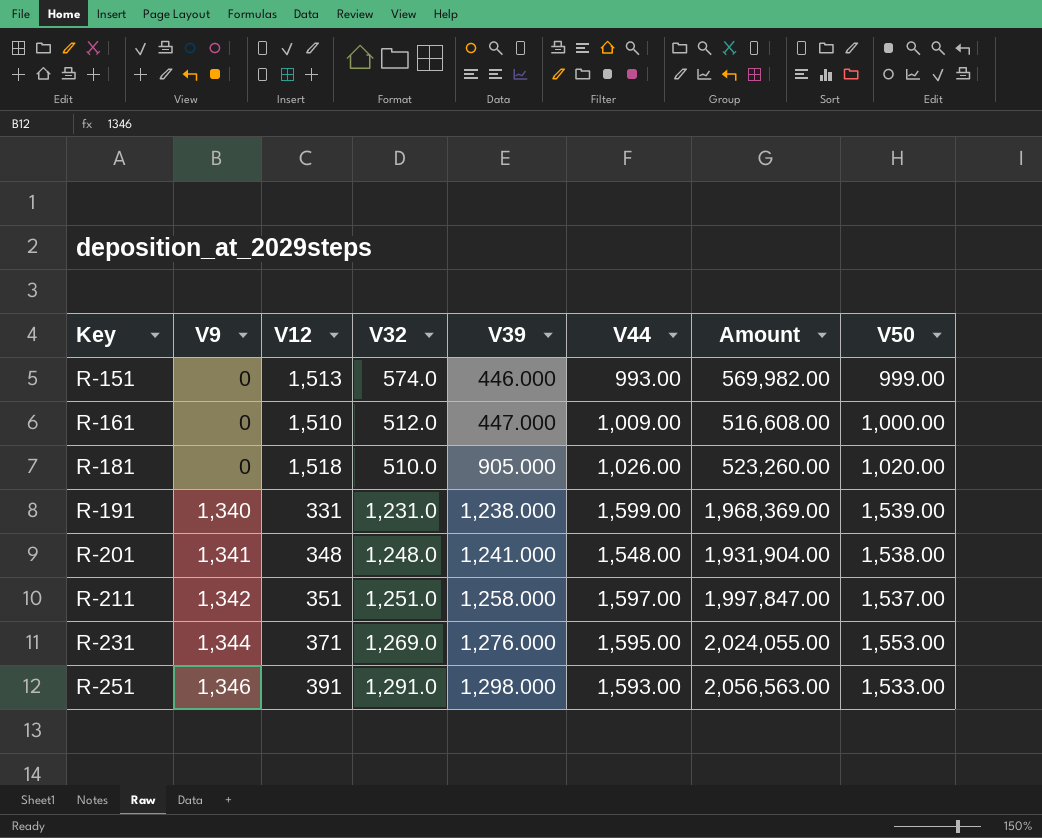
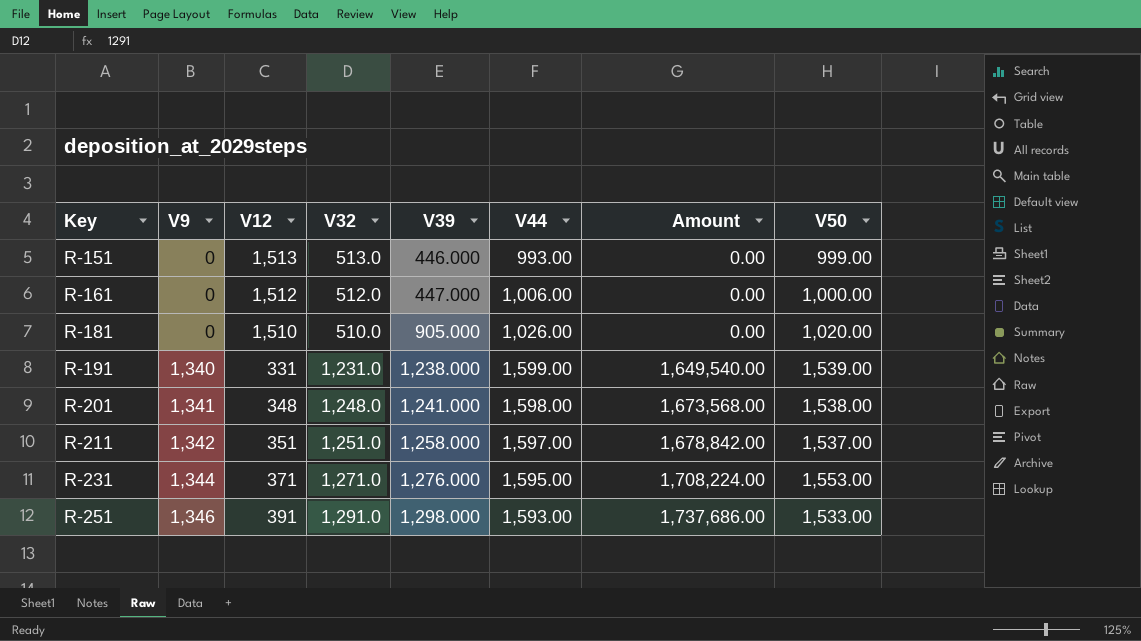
column Amount | formula: [V32] * [V44] -> [V9] * [V32]
R-151 | V32: 574.0 -> 513.0
R-161 | V12: 1,510 -> 1,512
R-161 | V44: 1,009.00 -> 1,006.00
R-181 | V12: 1,518 -> 1,510
R-201 | V44: 1,548.00 -> 1,598.00
R-231 | V32: 1,269.0 -> 1,271.0

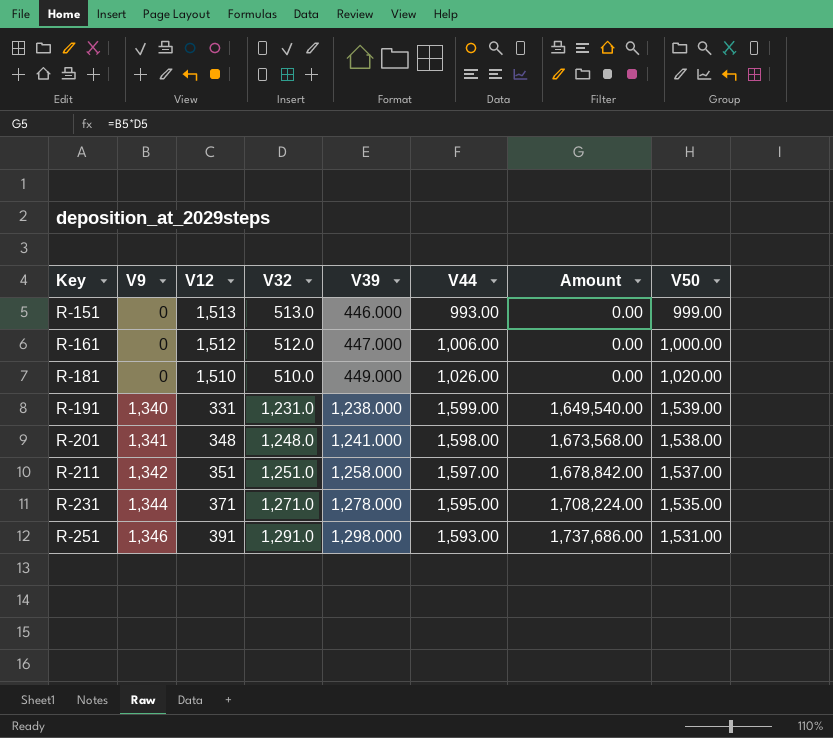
R-181 | V39: 905.000 -> 449.000
R-231 | V39: 1,276.000 -> 1,278.000
R-231 | V50: 1,553.00 -> 1,535.00
R-251 | V50: 1,533.00 -> 1,531.00

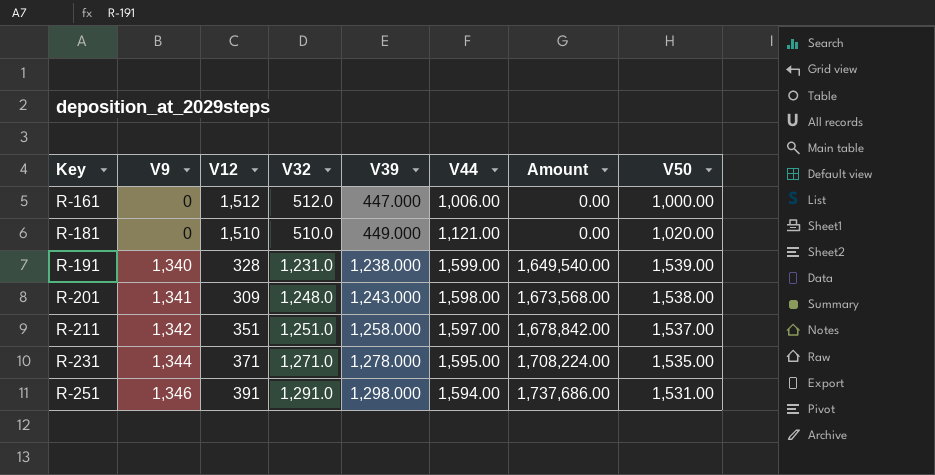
row R-151: 0 | 1,513 | 513.0 | 446.000 | 993.00 | 0.00 | 999.00 -> none
R-181 | V44: 1,026.00 -> 1,121.00
R-191 | V12: 331 -> 328
R-201 | V12: 348 -> 309
R-201 | V39: 1,241.000 -> 1,243.000
R-251 | V44: 1,593.00 -> 1,594.00

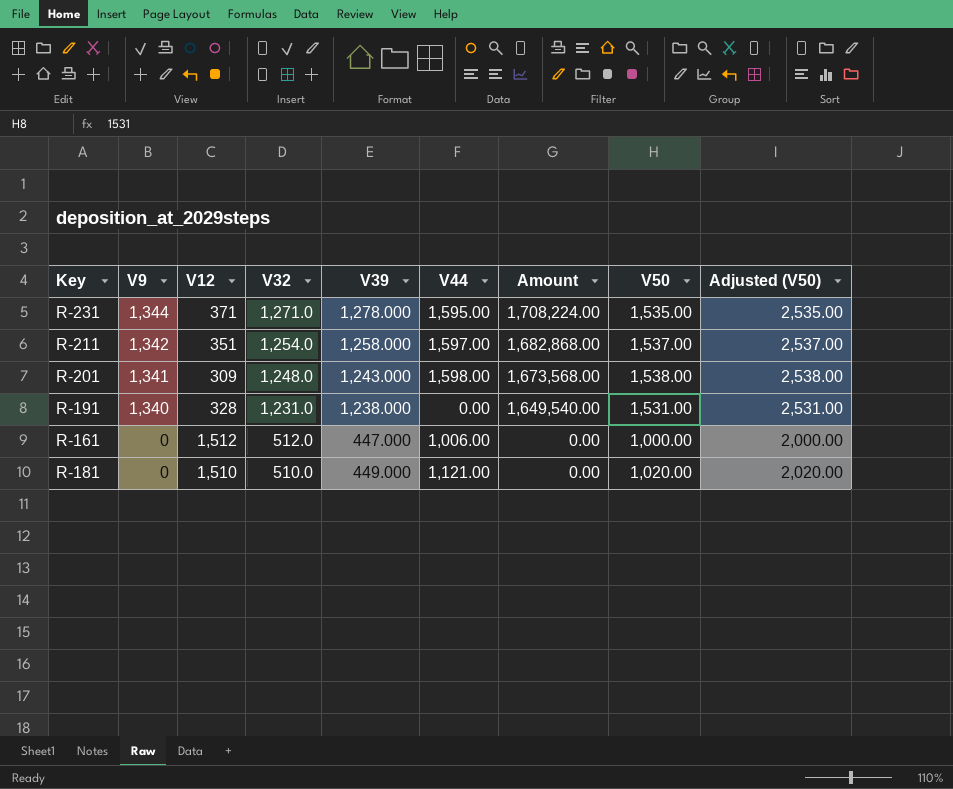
row order: Key ascending -> V9 descending
column Adjusted (V50) | formula: none -> [V50] + 1000
row R-251: 1,346 | 391 | 1,291.0 | 1,298.000 | 1,594.00 | 1,737,686.00 | 1,531.00 -> none
R-211 | V32: 1,251.0 -> 1,254.0
R-211 | Amount: 1,678,842.00 -> 1,682,868.00
R-191 | V44: 1,599.00 -> 0.00
R-191 | V50: 1,539.00 -> 1,531.00

